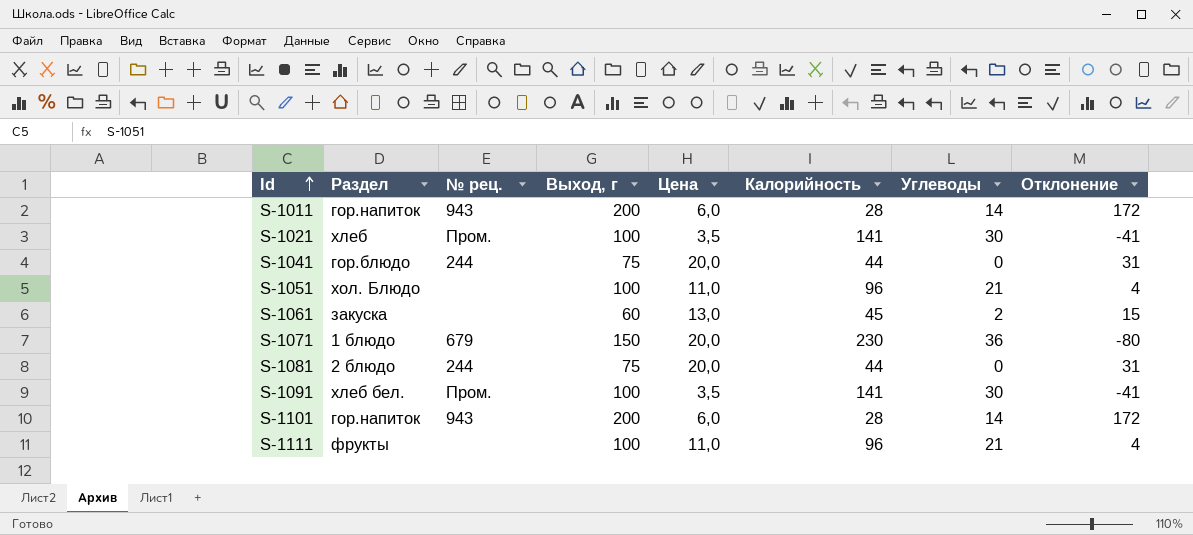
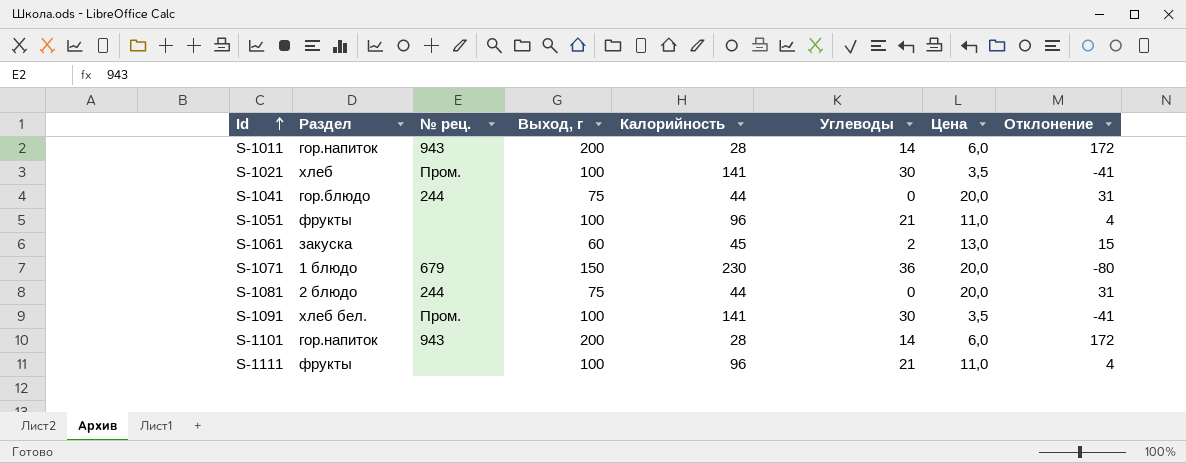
column Цена | position: 5 -> 7
S-1051 | Раздел: хол. Блюдо -> фрукты

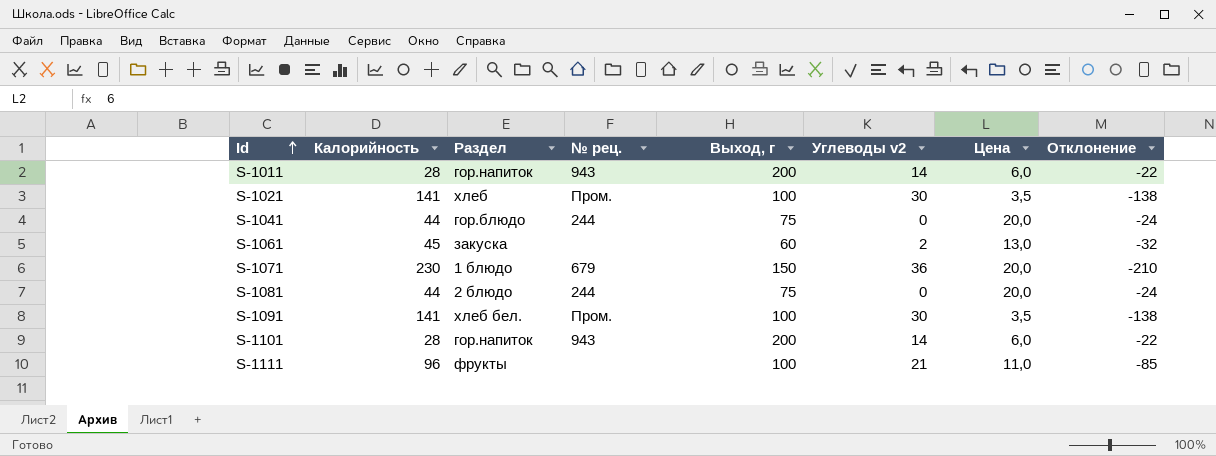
column Калорийность | position: 5 -> 2
column name: Углеводы -> Углеводы v2
column Отклонение | formula: [Выход, г] - [Калорийность] -> [Цена] - [Калорийность]
row S-1051: фрукты | none | 100 | 96 | 21 | 11,0 | 4 -> none

